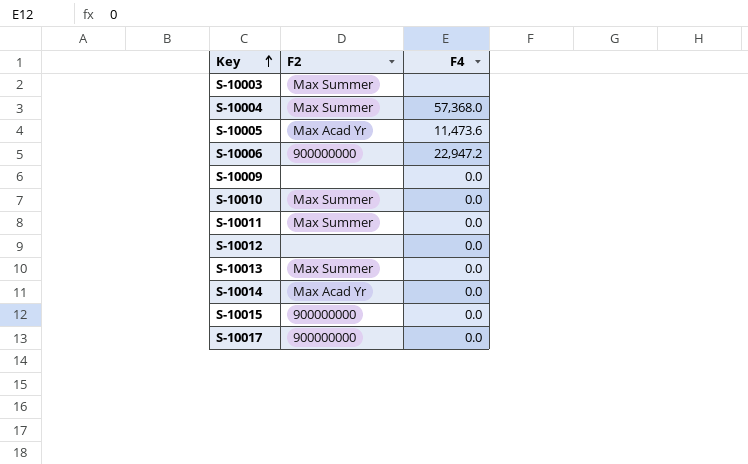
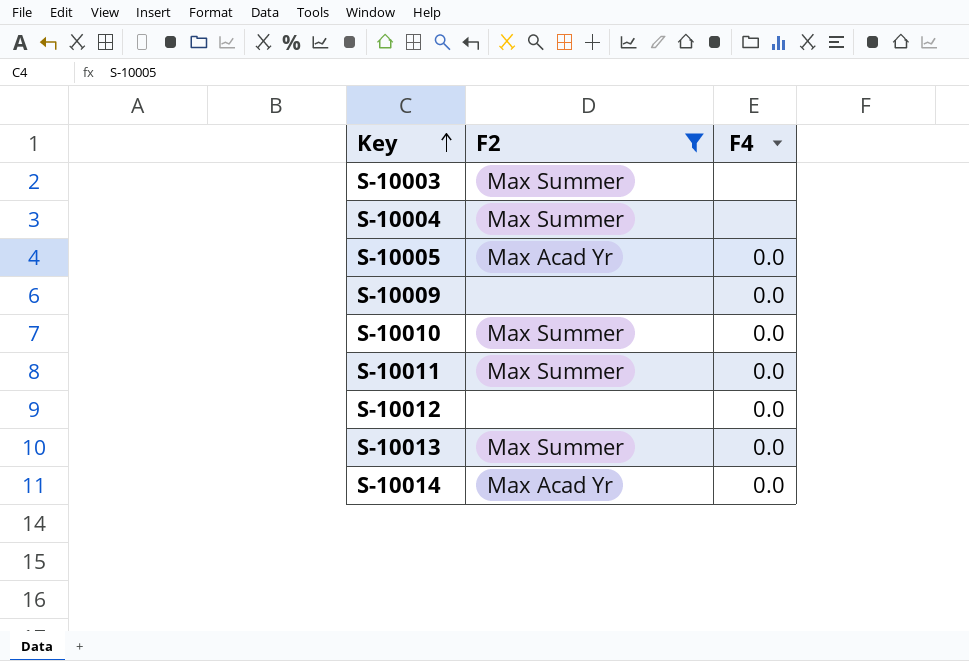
filter: none -> F2 != 900000000
S-10004 | F4: 57,368.0 -> none
S-10005 | F4: 11,473.6 -> 0.0

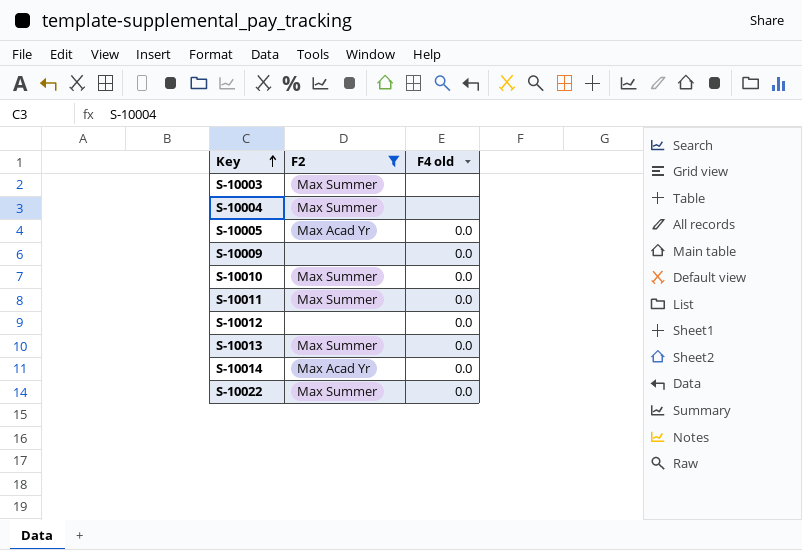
column name: F4 -> F4 old
row S-10022: none -> Max Summer | 0.0

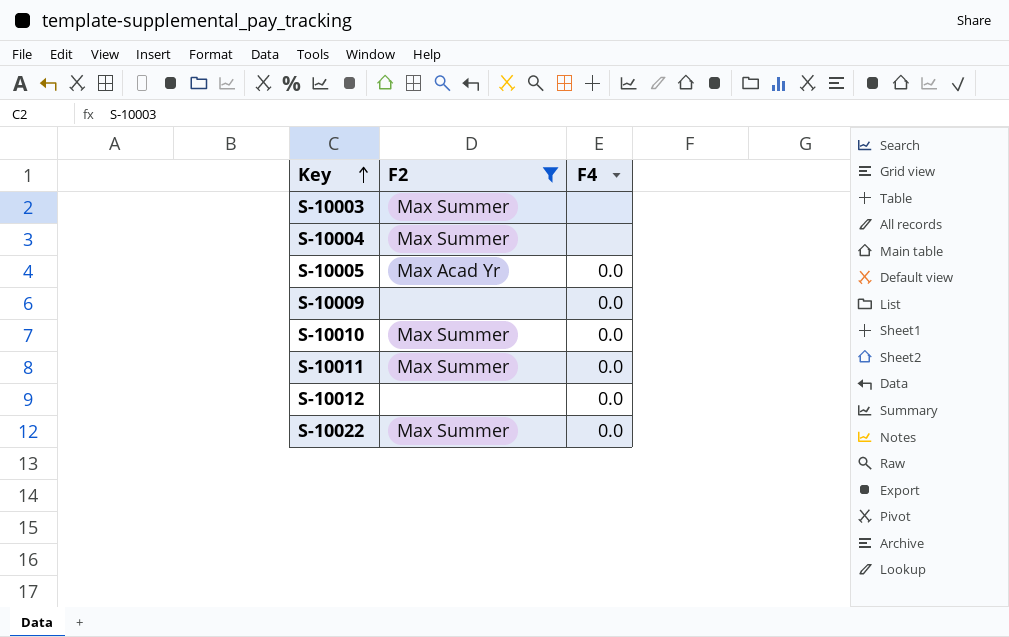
column name: F4 old -> F4
row S-10013: Max Summer | 0.0 -> none
row S-10014: Max Acad Yr | 0.0 -> none

